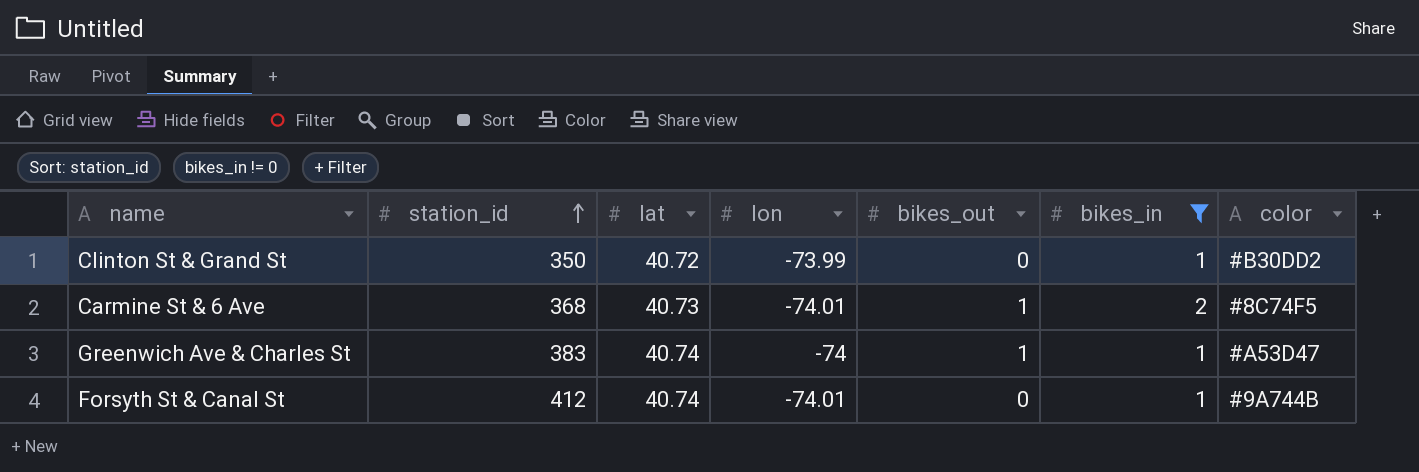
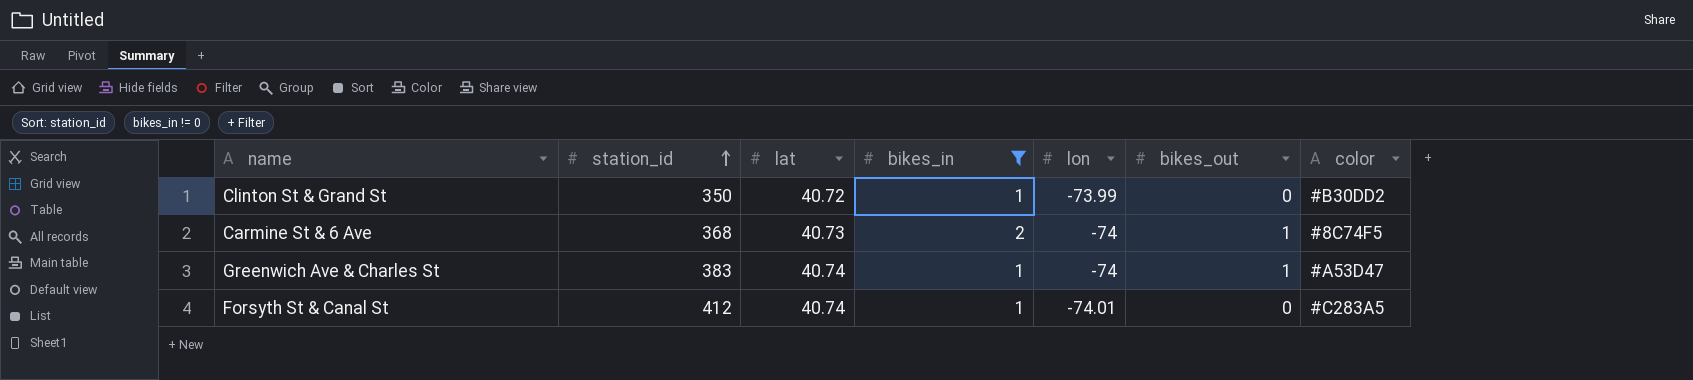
column bikes_in | position: 6 -> 4
Carmine St & 6 Ave | lon: -74.01 -> -74
Forsyth St & Canal St | color: #9A744B -> #C283A5

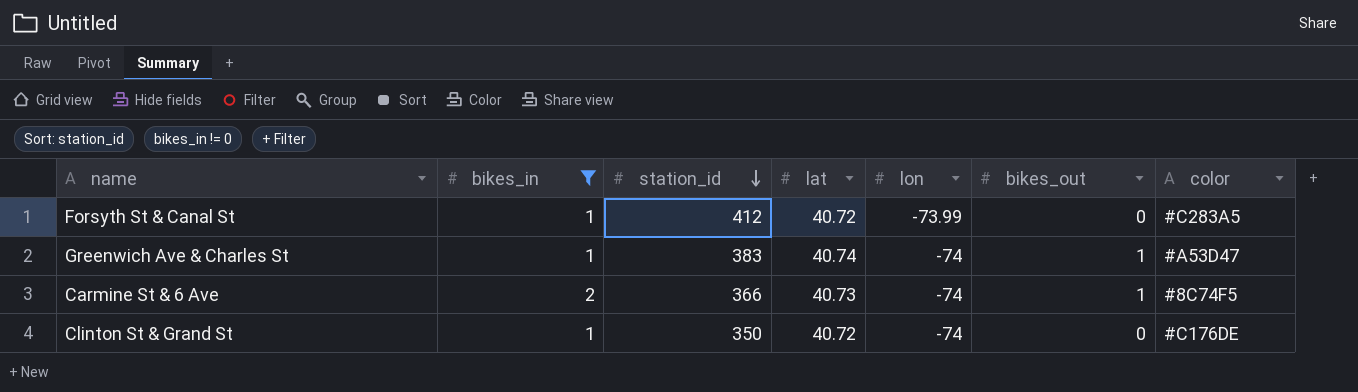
row order: station_id ascending -> station_id descending
column bikes_in | position: 4 -> 2
Forsyth St & Canal St | lat: 40.74 -> 40.72
Forsyth St & Canal St | lon: -74.01 -> -73.99
Carmine St & 6 Ave | station_id: 368 -> 366
Clinton St & Grand St | lon: -73.99 -> -74
Clinton St & Grand St | color: #B30DD2 -> #C176DE

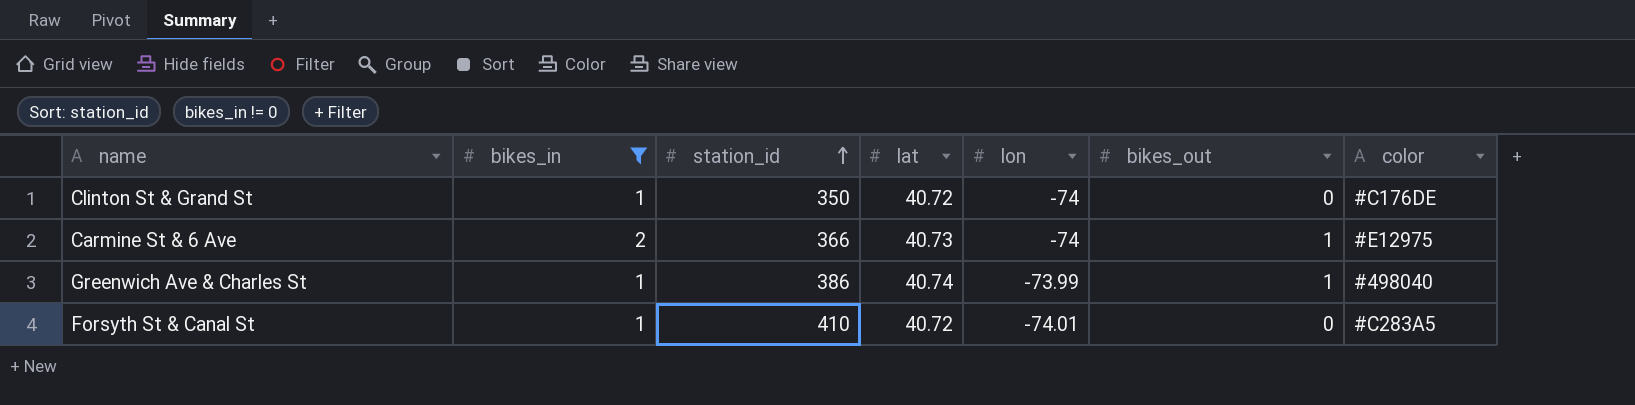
row order: station_id descending -> station_id ascending
Carmine St & 6 Ave | color: #8C74F5 -> #E12975
Greenwich Ave & Charles St | station_id: 383 -> 386
Greenwich Ave & Charles St | lon: -74 -> -73.99
Greenwich Ave & Charles St | color: #A53D47 -> #498040
Forsyth St & Canal St | station_id: 412 -> 410
Forsyth St & Canal St | lon: -73.99 -> -74.01

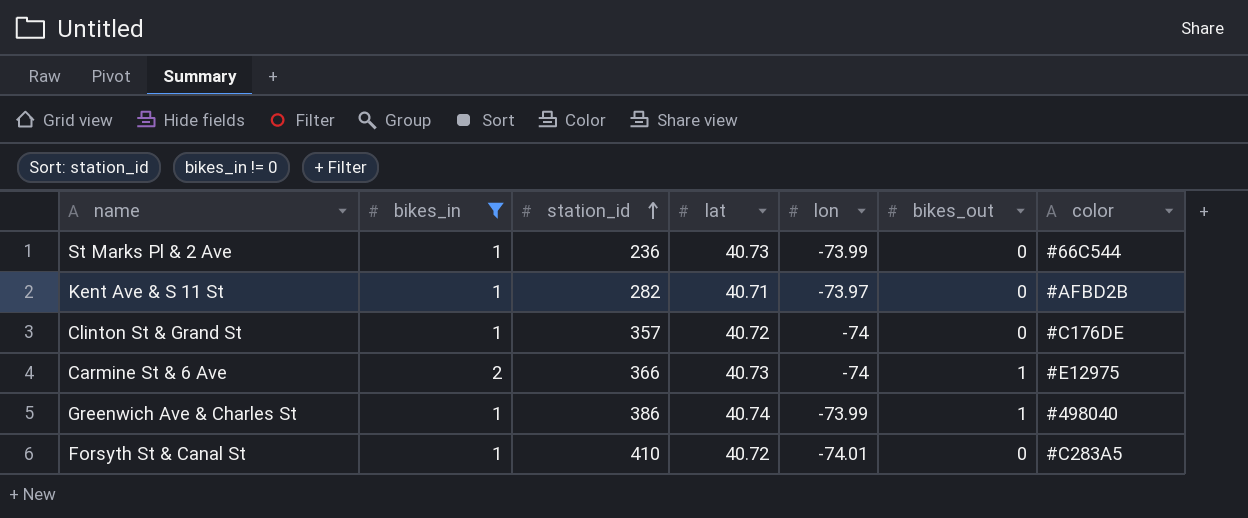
row St Marks Pl & 2 Ave: none -> 1 | 236 | 40.73 | -73.99 | 0 | #66C544
row Kent Ave & S 11 St: none -> 1 | 282 | 40.71 | -73.97 | 0 | #AFBD2B
Clinton St & Grand St | station_id: 350 -> 357

